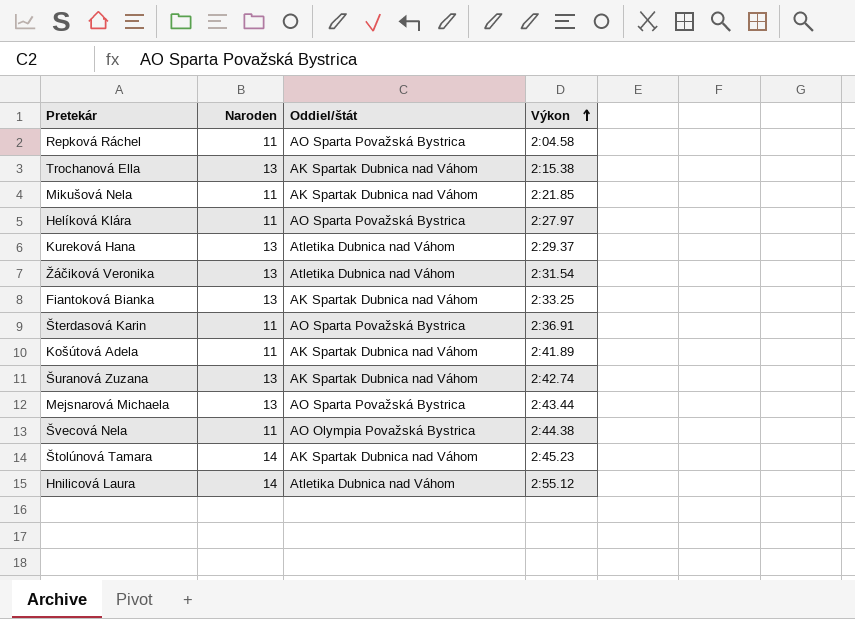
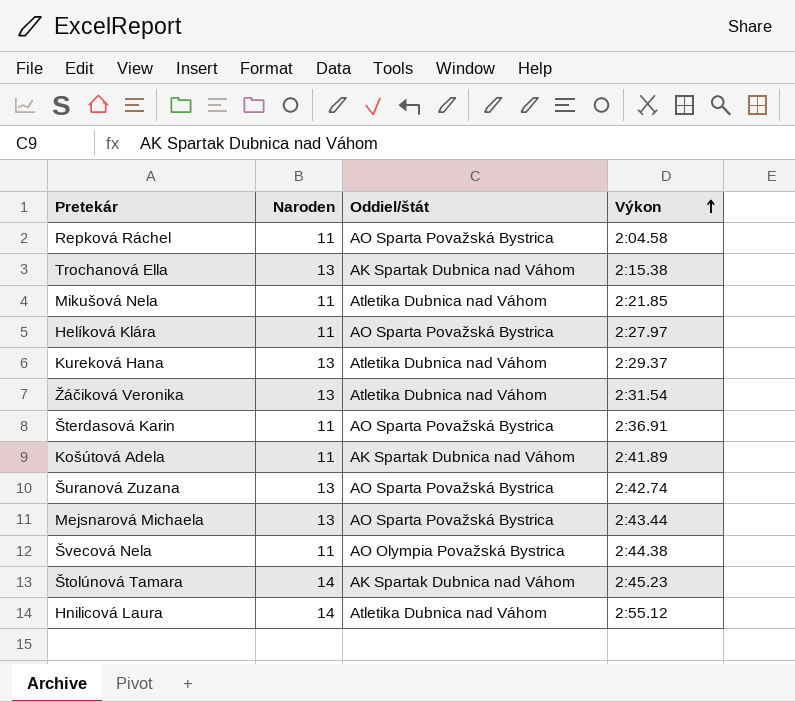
row Fiantoková Bianka: 13 | AK Spartak Dubnica nad Váhom | 2:33.25 -> none
Mikušová Nela | Oddiel/štát: AK Spartak Dubnica nad Váhom -> Atletika Dubnica nad Váhom
Šuranová Zuzana | Oddiel/štát: AK Spartak Dubnica nad Váhom -> AO Sparta Považská Bystrica

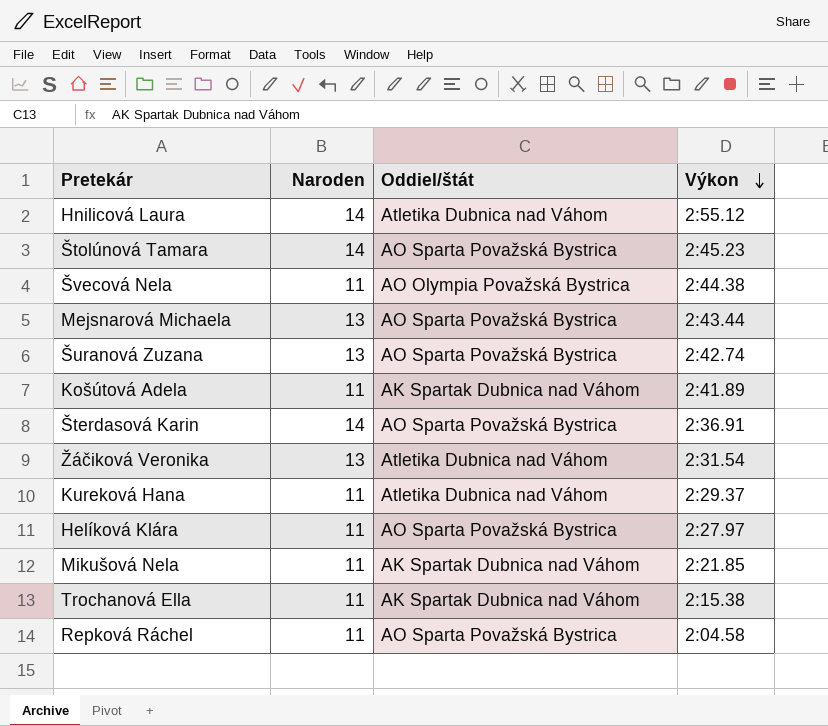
row order: Výkon ascending -> Výkon descending
Štolúnová Tamara | Oddiel/štát: AK Spartak Dubnica nad Váhom -> AO Sparta Považská Bystrica
Šterdasová Karin | Naroden: 11 -> 14
Kureková Hana | Naroden: 13 -> 11
Mikušová Nela | Oddiel/štát: Atletika Dubnica nad Váhom -> AK Spartak Dubnica nad Váhom
Trochanová Ella | Naroden: 13 -> 11

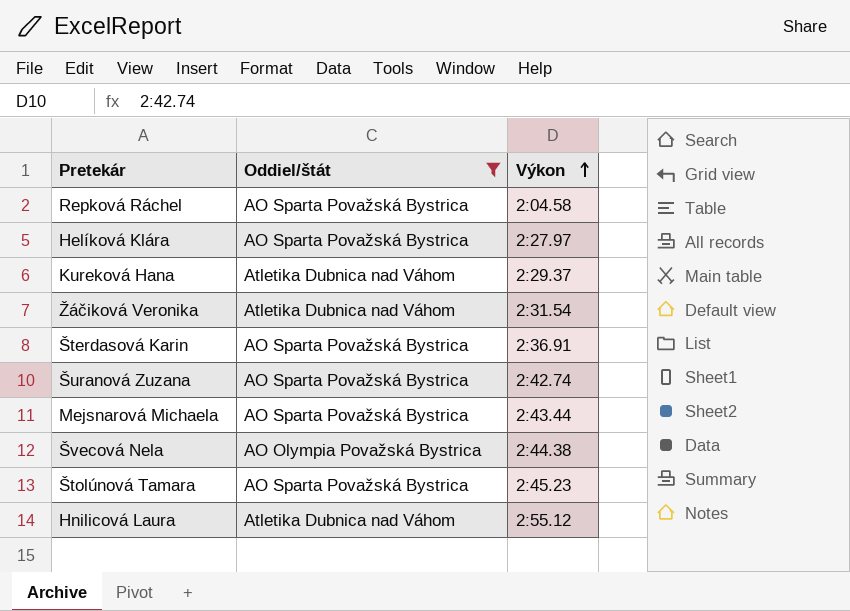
filter: none -> Oddiel/štát != AK Spartak Dubnica nad Váhom
row order: Výkon descending -> Výkon ascending
column Naroden | position: 2 -> none

